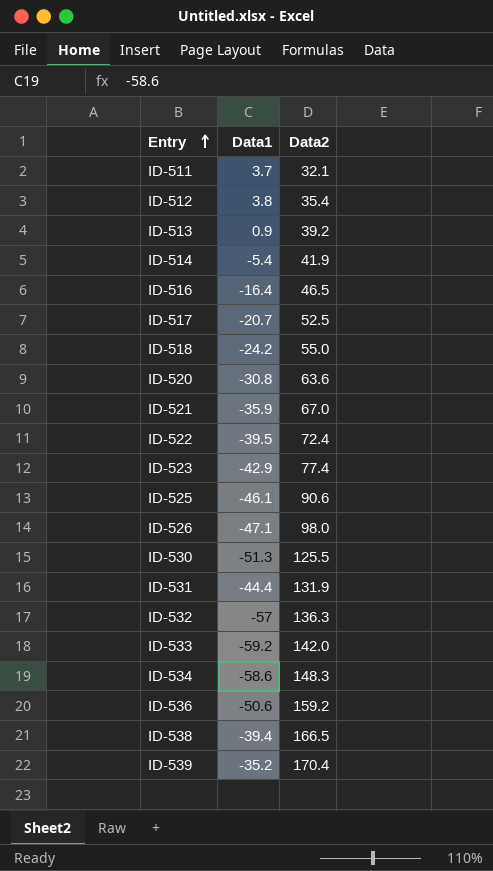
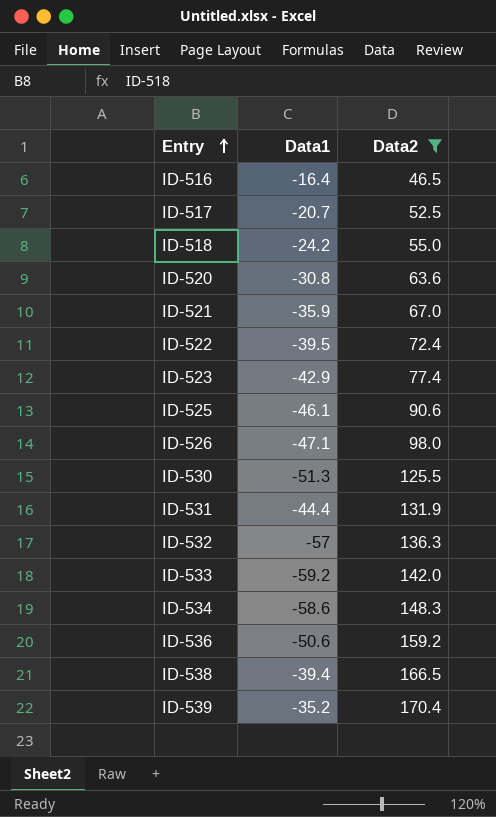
filter: none -> Data2 >= 46.5

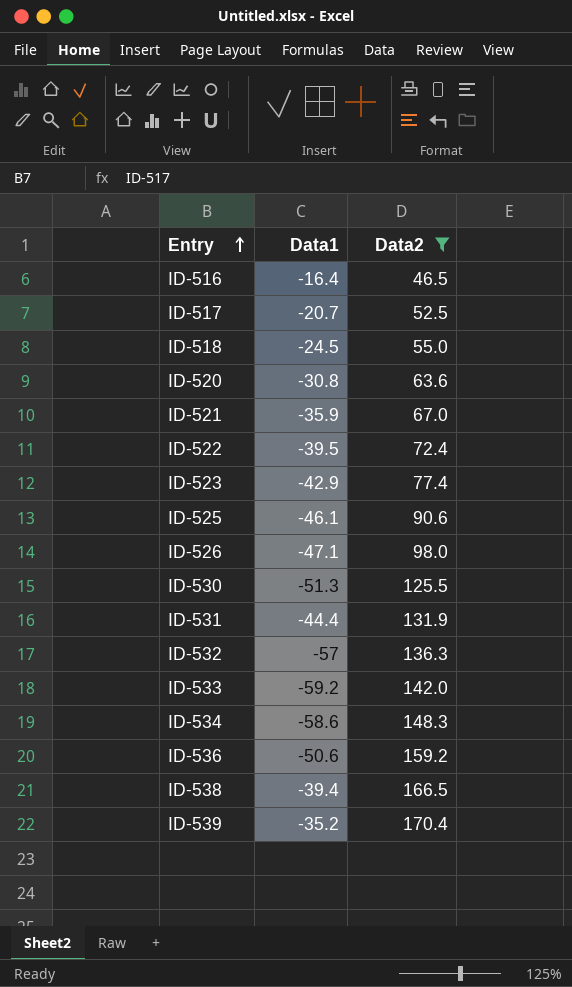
ID-518 | Data1: -24.2 -> -24.5

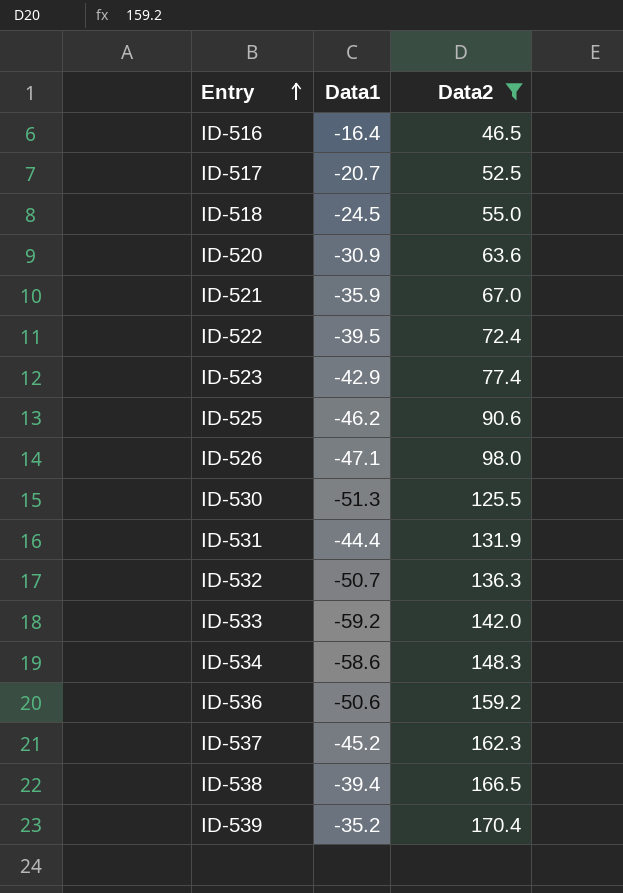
ID-520 | Data1: -30.8 -> -30.9
ID-525 | Data1: -46.1 -> -46.2
ID-532 | Data1: -57 -> -50.7
row ID-537: none -> -45.2 | 162.3

